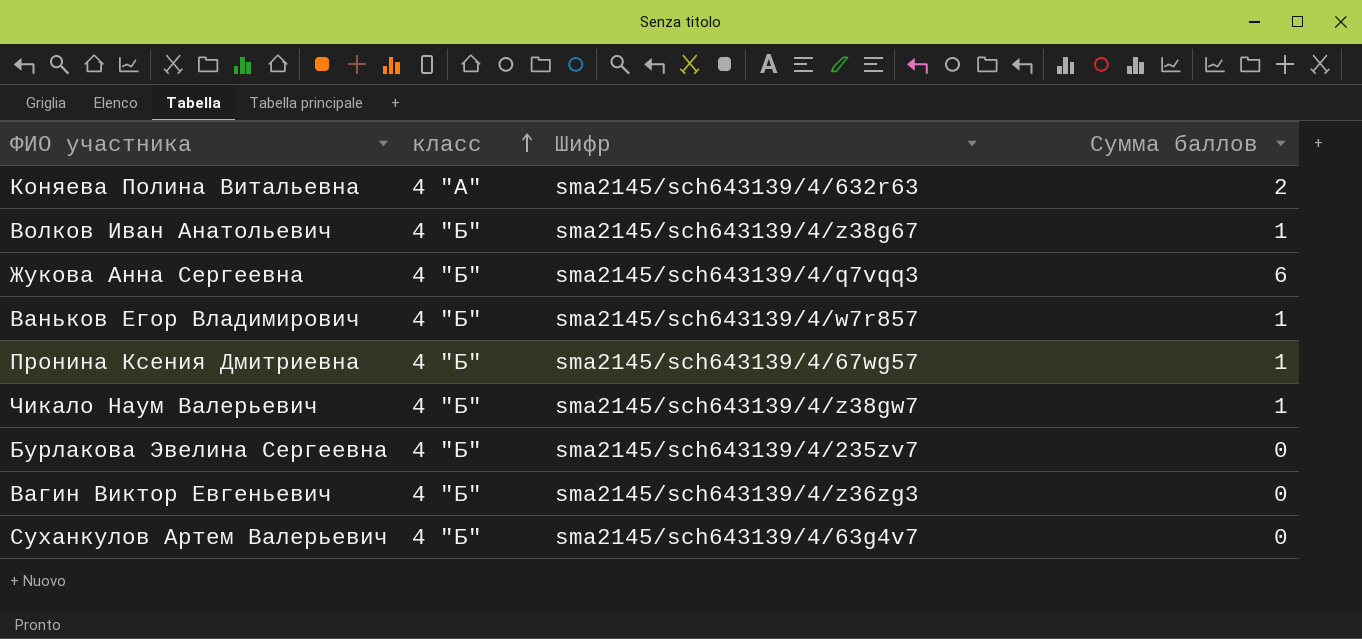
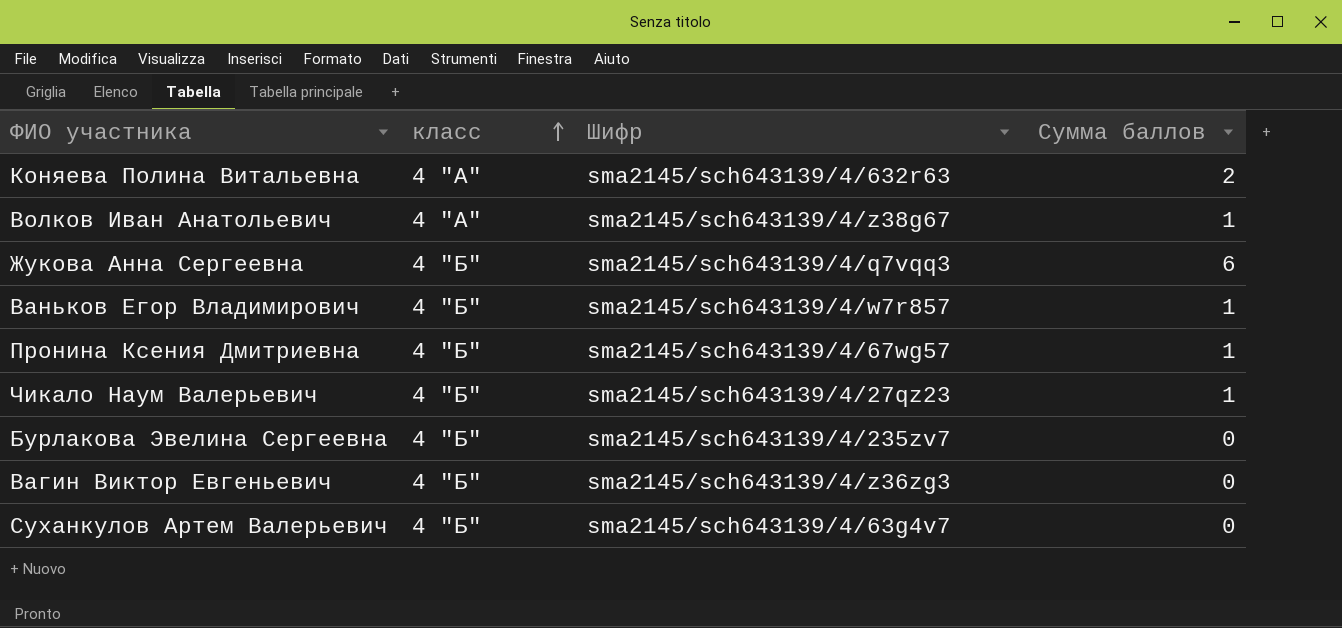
Волков Иван Анатольевич | класс: 4 "Б" -> 4 "А"
Чикало Наум Валерьевич | Шифр: sma2145/sch643139/4/z38gw7 -> sma2145/sch643139/4/27qz23

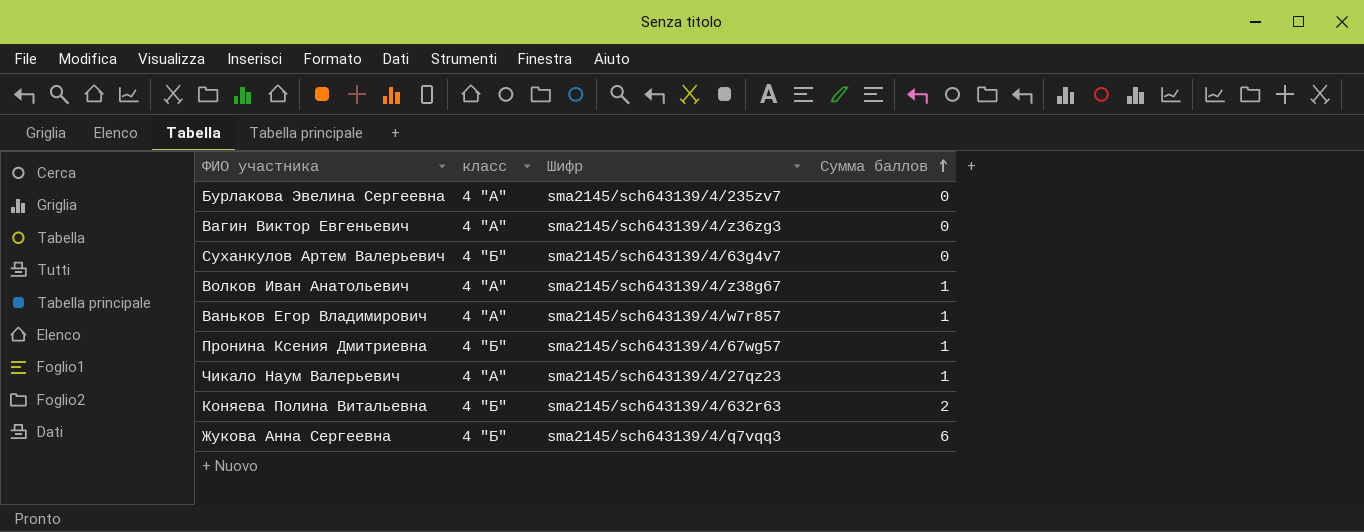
row order: класс ascending -> Сумма баллов ascending
Бурлакова Эвелина Сергеевна | класс: 4 "Б" -> 4 "А"
Вагин Виктор Евгеньевич | класс: 4 "Б" -> 4 "А"
Ваньков Егор Владимирович | класс: 4 "Б" -> 4 "А"
Чикало Наум Валерьевич | класс: 4 "Б" -> 4 "А"
Коняева Полина Витальевна | класс: 4 "А" -> 4 "Б"

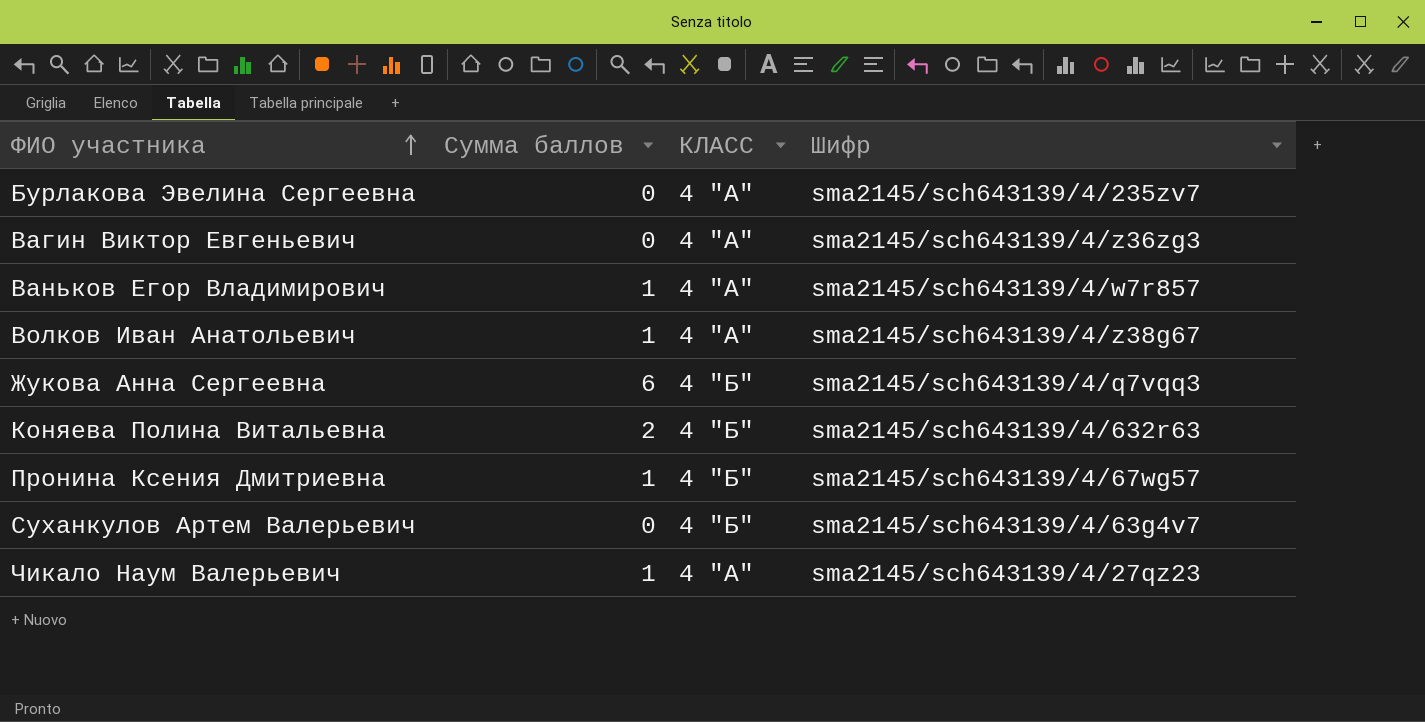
row order: Сумма баллов ascending -> ФИО участника ascending
column Сумма баллов | position: 4 -> 2
column name: класс -> КЛАСС

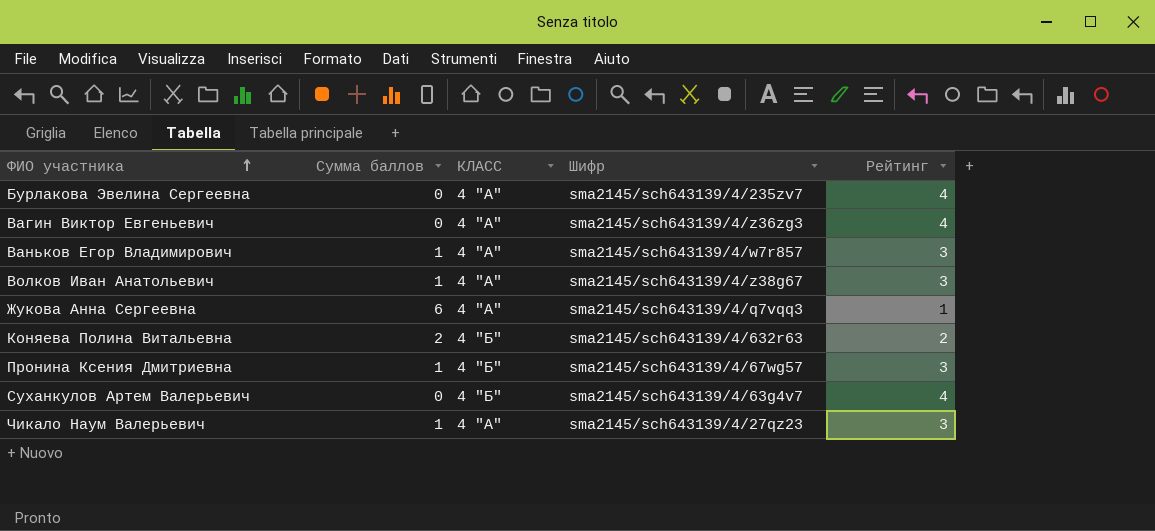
column Рейтинг | position: none -> 5
Жукова Анна Сергеевна | КЛАСС: 4 "Б" -> 4 "А"

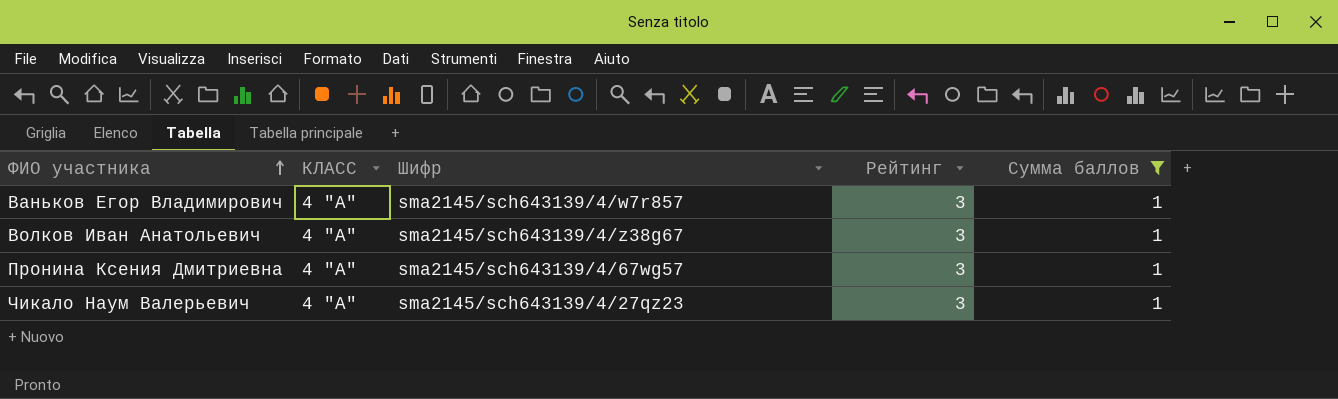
filter: none -> Сумма баллов = 1
column Сумма баллов | position: 2 -> 5
Пронина Ксения Дмитриевна | КЛАСС: 4 "Б" -> 4 "А"

